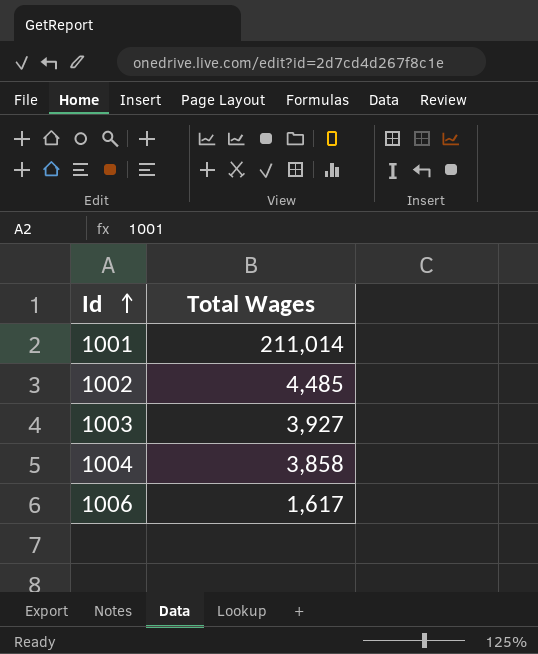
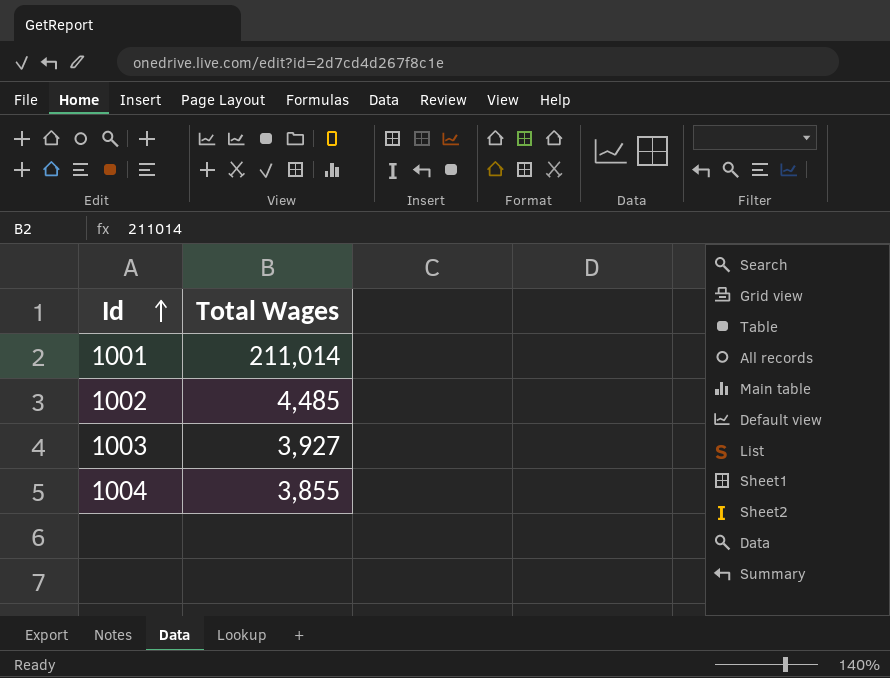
row 1006: 1,617 -> none
1004 | Total Wages: 3,858 -> 3,855

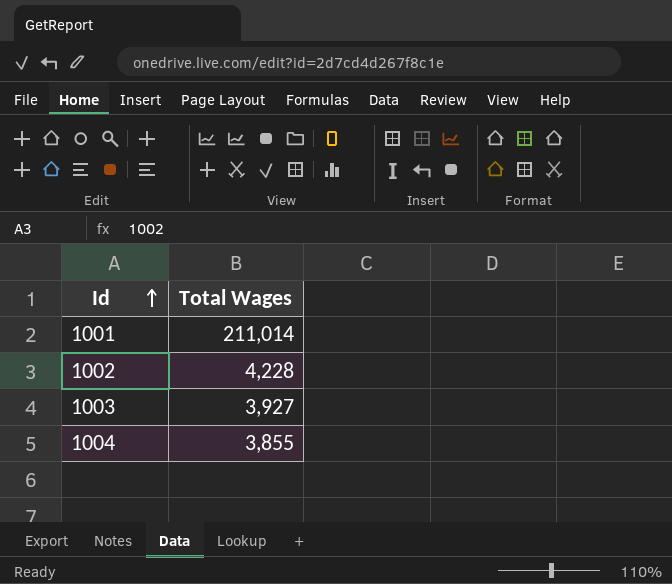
1002 | Total Wages: 4,485 -> 4,228

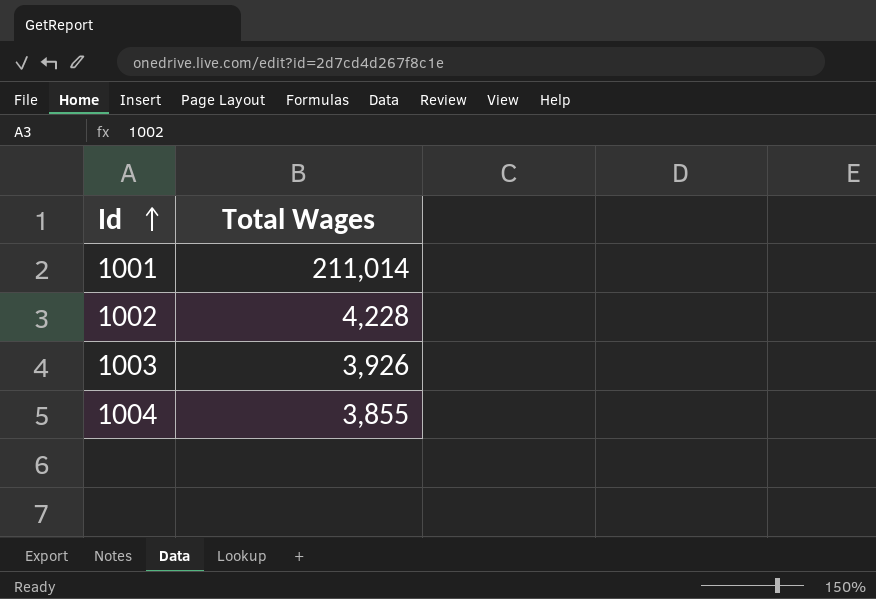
1003 | Total Wages: 3,927 -> 3,926

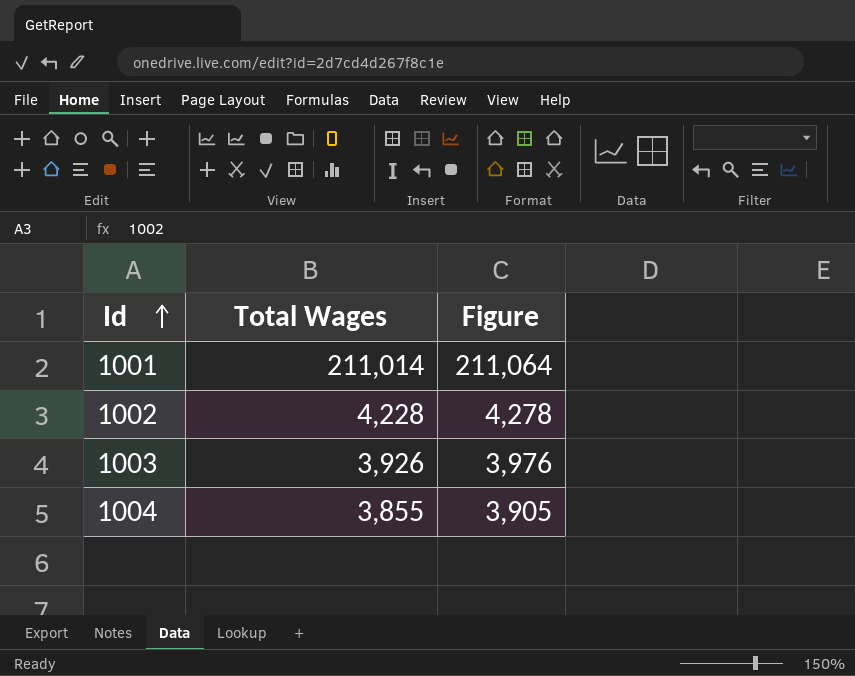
column Figure | formula: none -> [Total Wages] + 50

